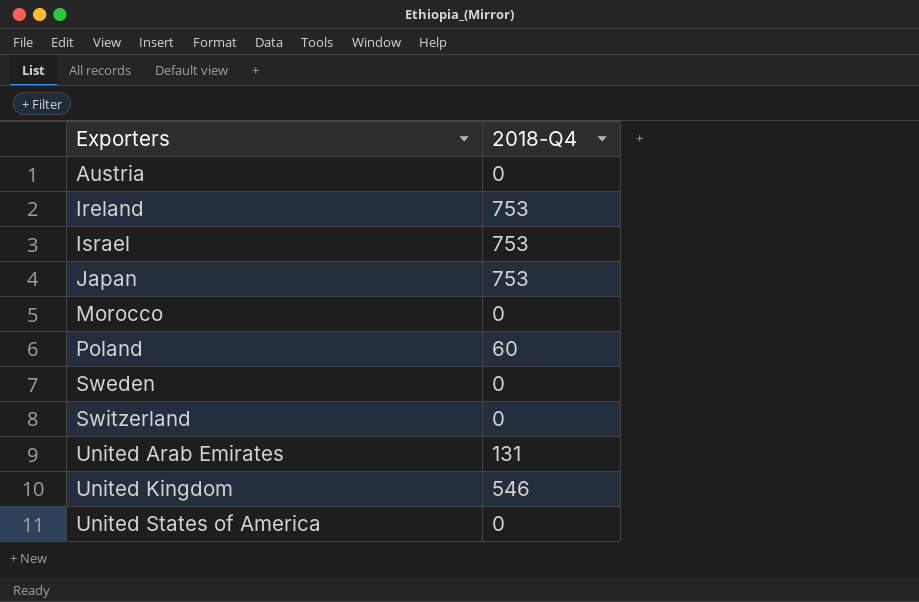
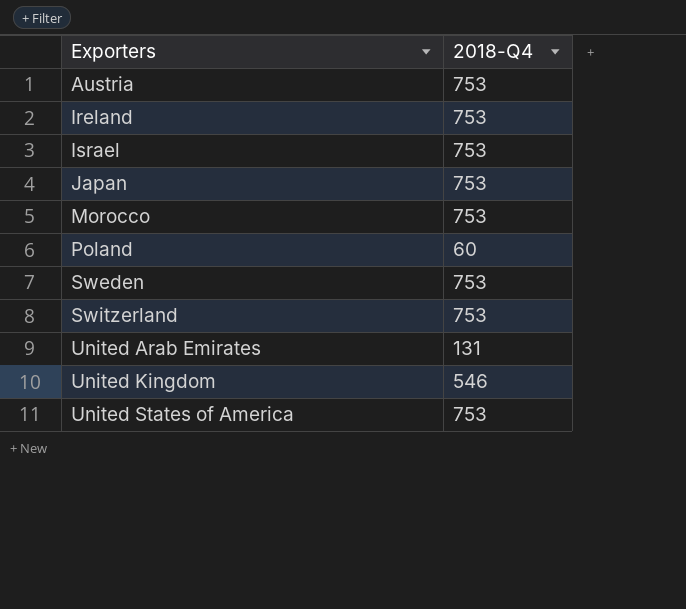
Austria | 2018-Q4: 0 -> 753
Morocco | 2018-Q4: 0 -> 753
Sweden | 2018-Q4: 0 -> 753
Switzerland | 2018-Q4: 0 -> 753
United States of America | 2018-Q4: 0 -> 753

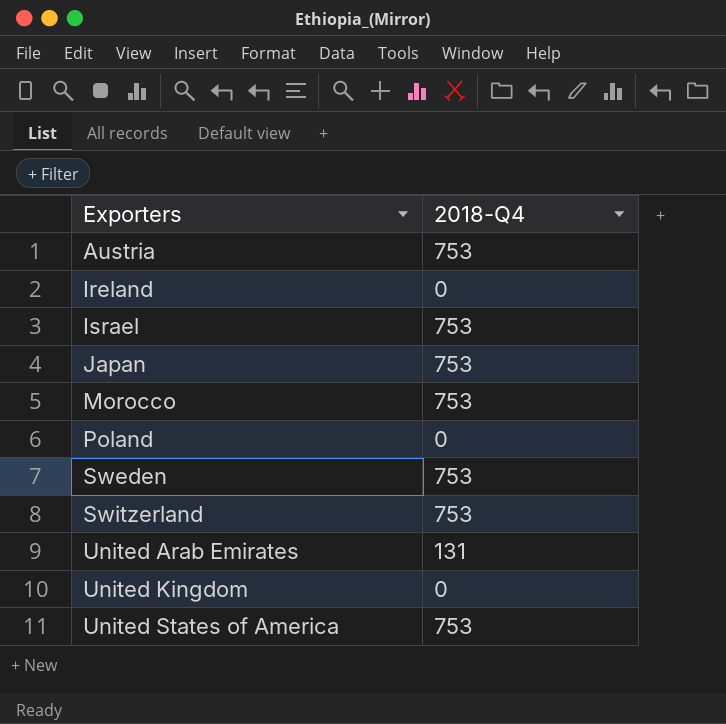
Ireland | 2018-Q4: 753 -> 0
Poland | 2018-Q4: 60 -> 0
United Kingdom | 2018-Q4: 546 -> 0

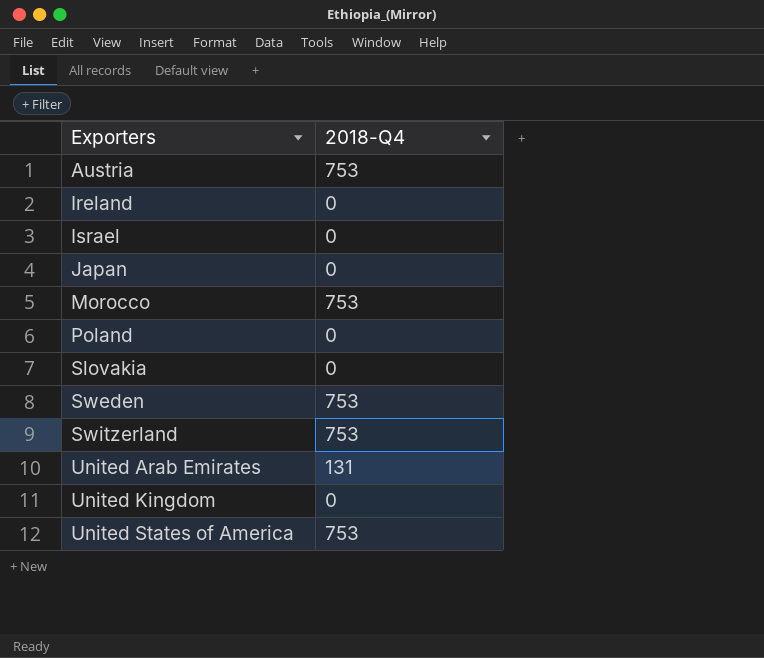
Israel | 2018-Q4: 753 -> 0
Japan | 2018-Q4: 753 -> 0
row Slovakia: none -> 0

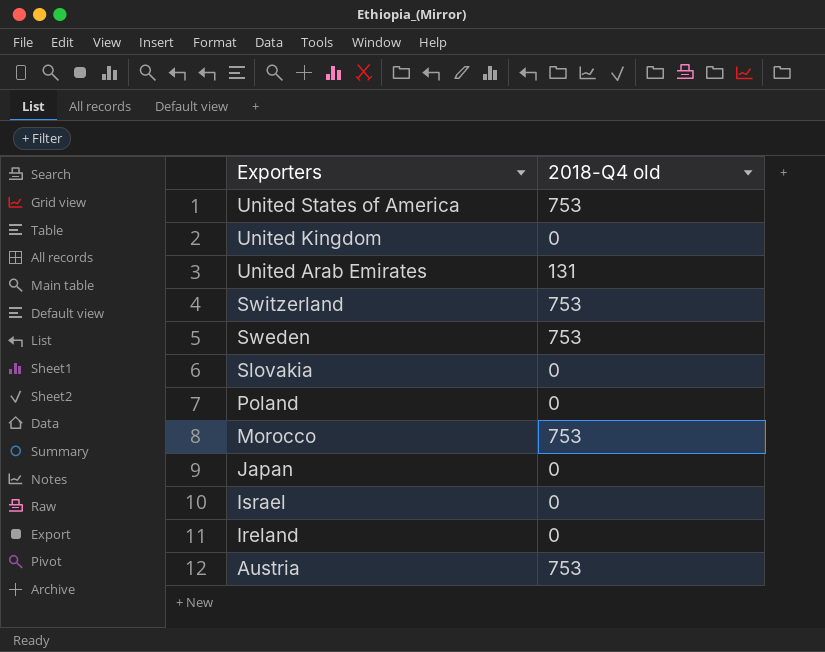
row order: Exporters ascending -> Exporters descending
column name: 2018-Q4 -> 2018-Q4 old

